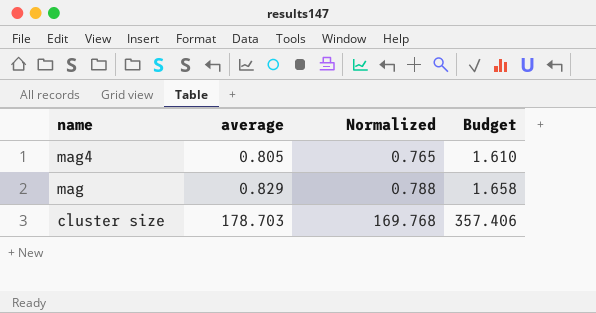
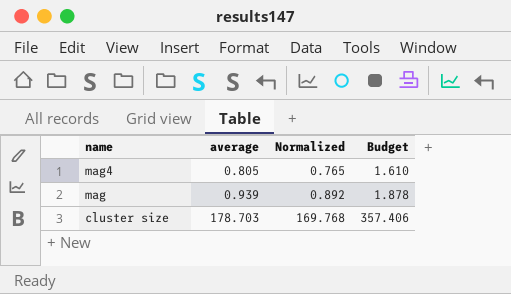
mag | average: 0.829 -> 0.939
mag | Normalized: 0.788 -> 0.892
mag | Budget: 1.658 -> 1.878

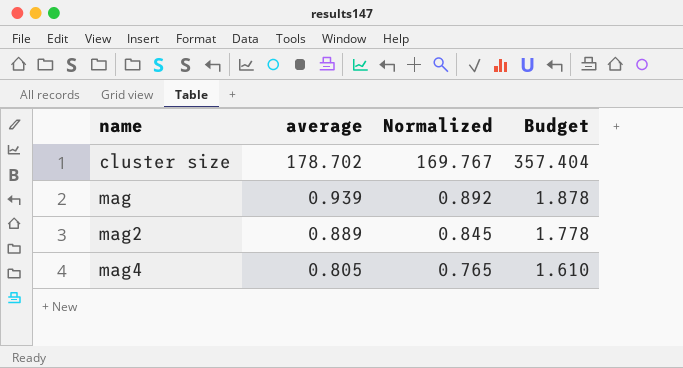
row order: name descending -> name ascending
cluster size | average: 178.703 -> 178.702
cluster size | Normalized: 169.768 -> 169.767
cluster size | Budget: 357.406 -> 357.404
row mag2: none -> 0.889 | 0.845 | 1.778

